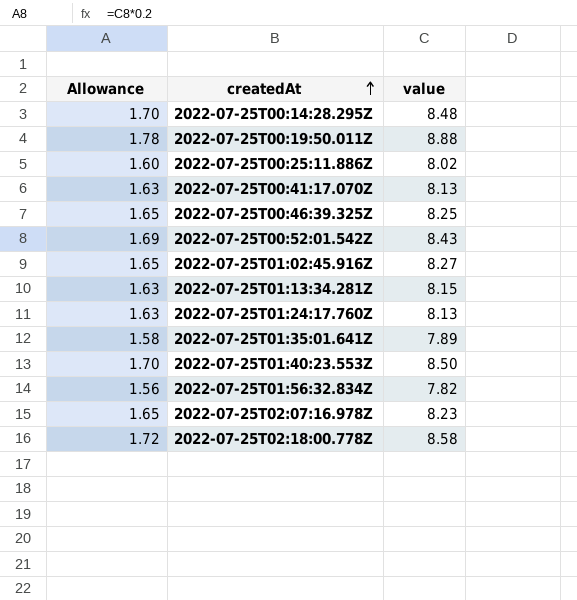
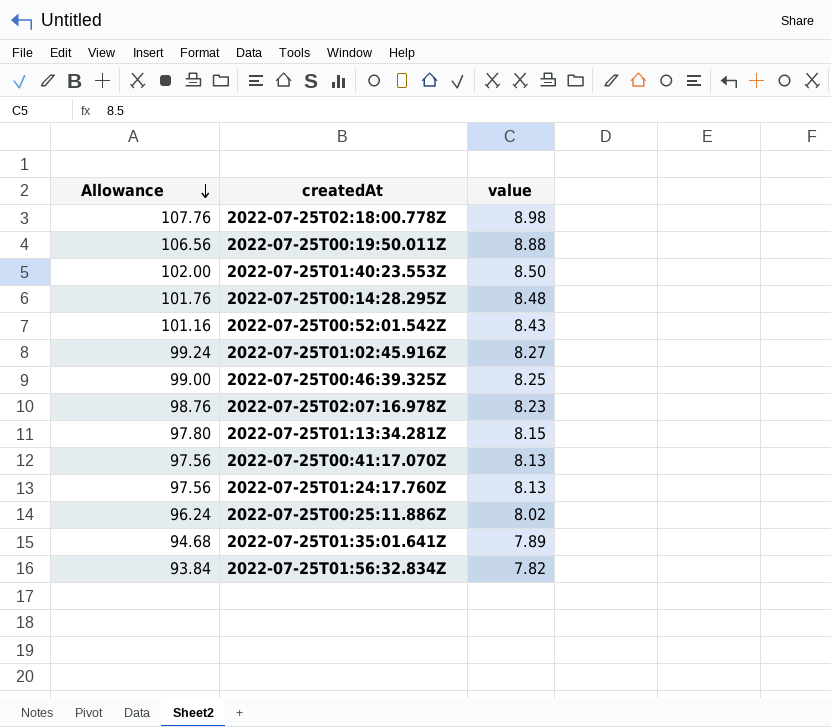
row order: createdAt ascending -> Allowance descending
column Allowance | formula: [value] * 0.2 -> [value] * 12
2022-07-25T02:18:00.778Z | value: 8.58 -> 8.98

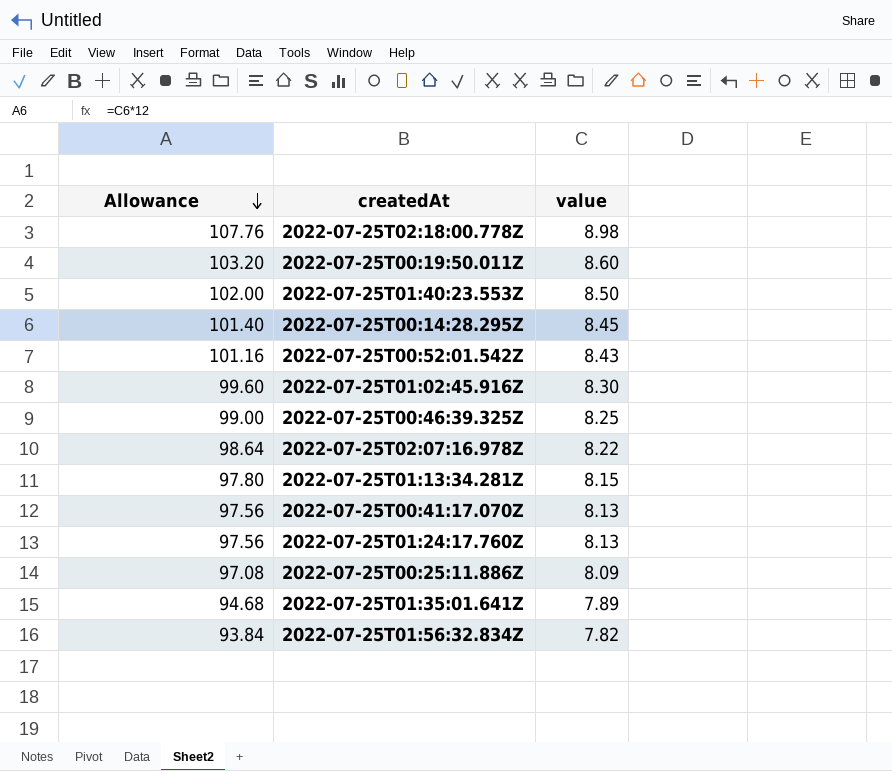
2022-07-25T00:19:50.011Z | Allowance: 106.56 -> 103.20
2022-07-25T00:19:50.011Z | value: 8.88 -> 8.60
2022-07-25T00:14:28.295Z | Allowance: 101.76 -> 101.40
2022-07-25T00:14:28.295Z | value: 8.48 -> 8.45
2022-07-25T01:02:45.916Z | Allowance: 99.24 -> 99.60
2022-07-25T01:02:45.916Z | value: 8.27 -> 8.30
2022-07-25T02:07:16.978Z | Allowance: 98.76 -> 98.64
2022-07-25T02:07:16.978Z | value: 8.23 -> 8.22
2022-07-25T00:25:11.886Z | Allowance: 96.24 -> 97.08
2022-07-25T00:25:11.886Z | value: 8.02 -> 8.09

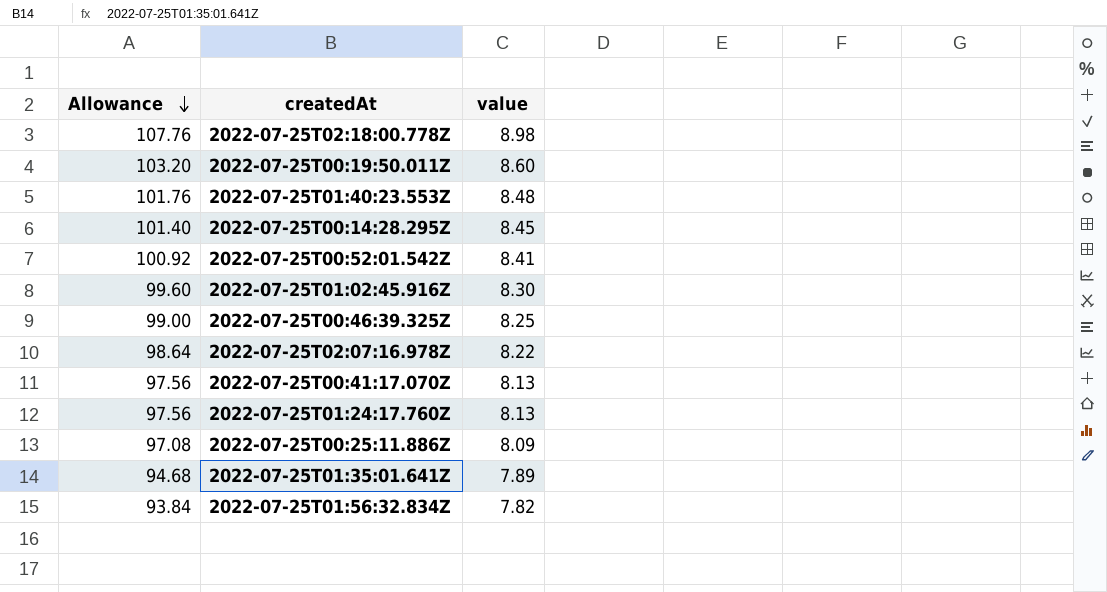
row 2022-07-25T01:13:34.281Z: 97.80 | 8.15 -> none
2022-07-25T01:40:23.553Z | Allowance: 102.00 -> 101.76
2022-07-25T01:40:23.553Z | value: 8.50 -> 8.48
2022-07-25T00:52:01.542Z | Allowance: 101.16 -> 100.92
2022-07-25T00:52:01.542Z | value: 8.43 -> 8.41

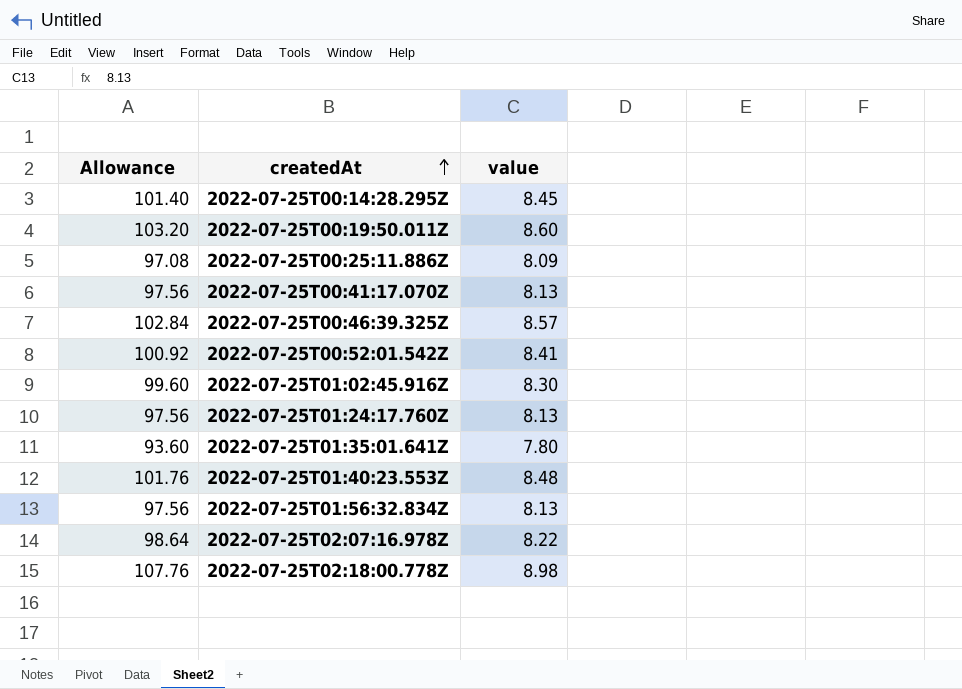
row order: Allowance descending -> createdAt ascending
2022-07-25T00:46:39.325Z | Allowance: 99.00 -> 102.84
2022-07-25T00:46:39.325Z | value: 8.25 -> 8.57
2022-07-25T01:35:01.641Z | Allowance: 94.68 -> 93.60
2022-07-25T01:35:01.641Z | value: 7.89 -> 7.80
2022-07-25T01:56:32.834Z | Allowance: 93.84 -> 97.56
2022-07-25T01:56:32.834Z | value: 7.82 -> 8.13

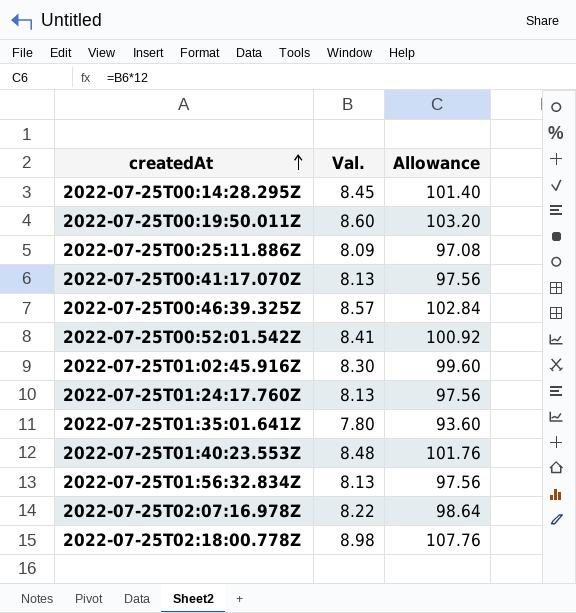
column name: value -> Val.
column Allowance | position: 1 -> 3

